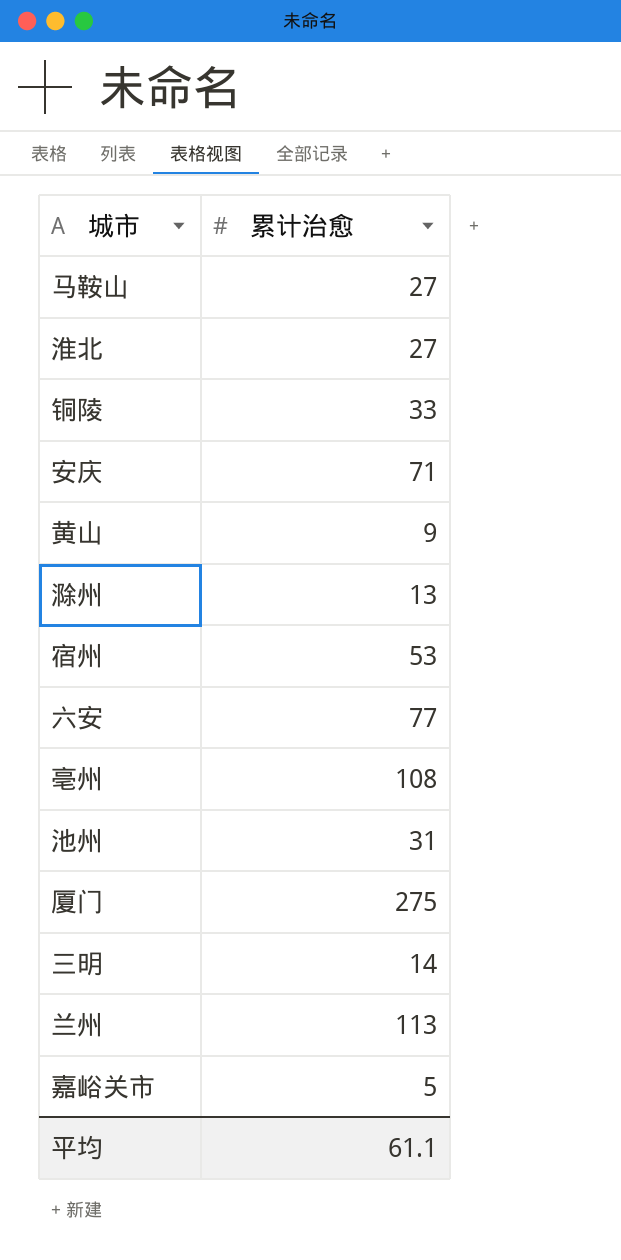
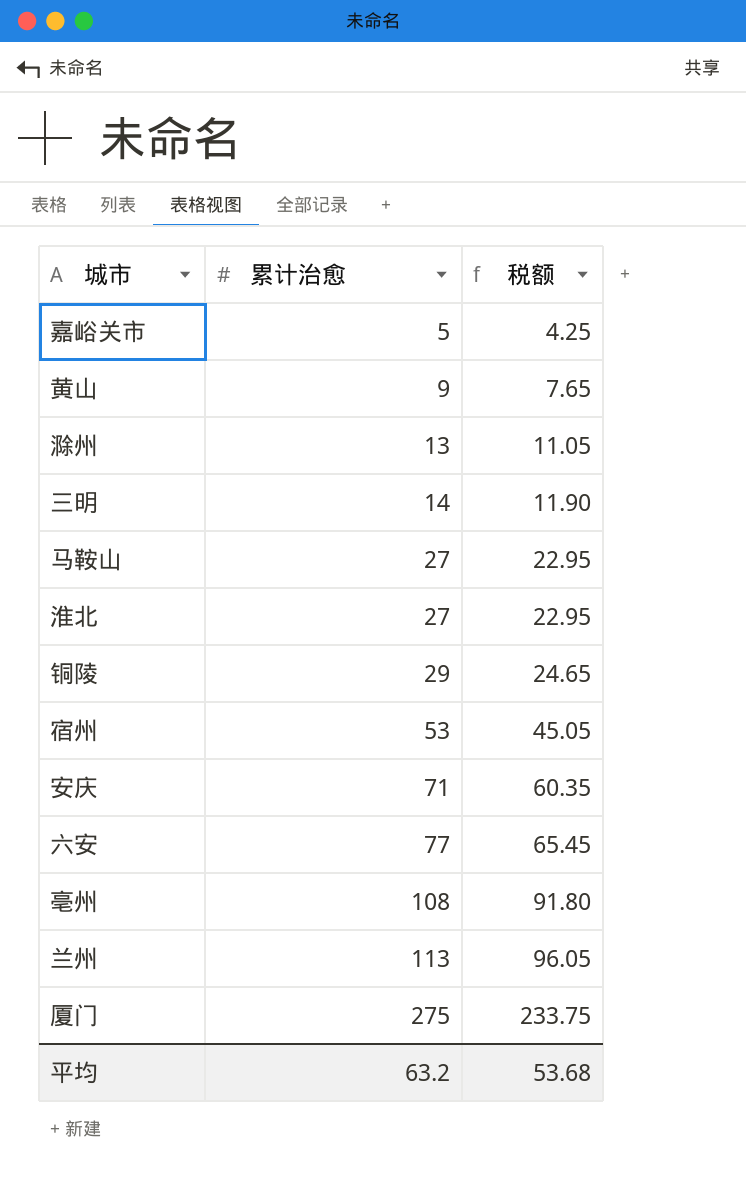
row order: none -> 累计治愈 ascending
column 税额 | formula: none -> [累计治愈] * 0.85
row 池州: 31 -> none
铜陵 | 累计治愈: 33 -> 29
平均 | 累计治愈: 61.1 -> 63.2

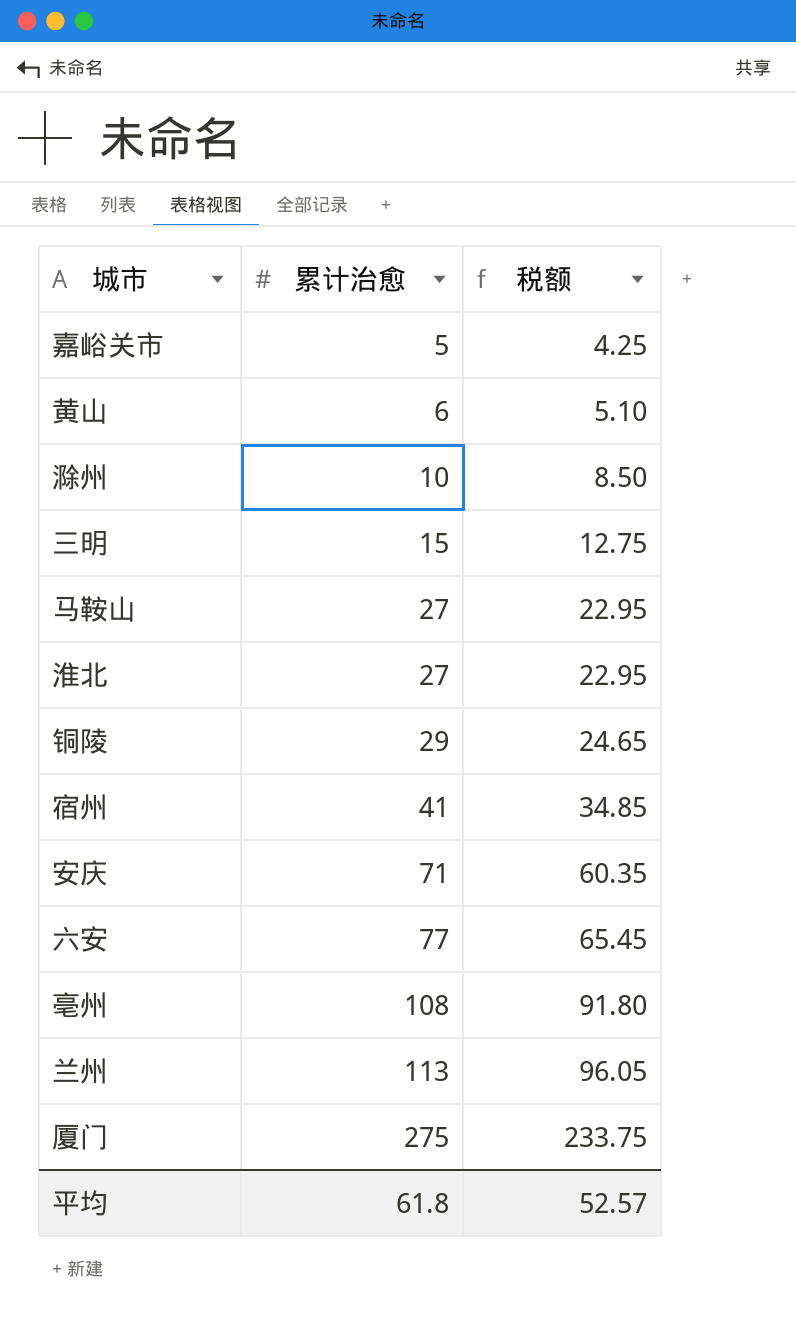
黄山 | 累计治愈: 9 -> 6
黄山 | 税额: 7.65 -> 5.10
滁州 | 累计治愈: 13 -> 10
滁州 | 税额: 11.05 -> 8.50
三明 | 累计治愈: 14 -> 15
三明 | 税额: 11.90 -> 12.75
宿州 | 累计治愈: 53 -> 41
宿州 | 税额: 45.05 -> 34.85
平均 | 累计治愈: 63.2 -> 61.8
平均 | 税额: 53.68 -> 52.57

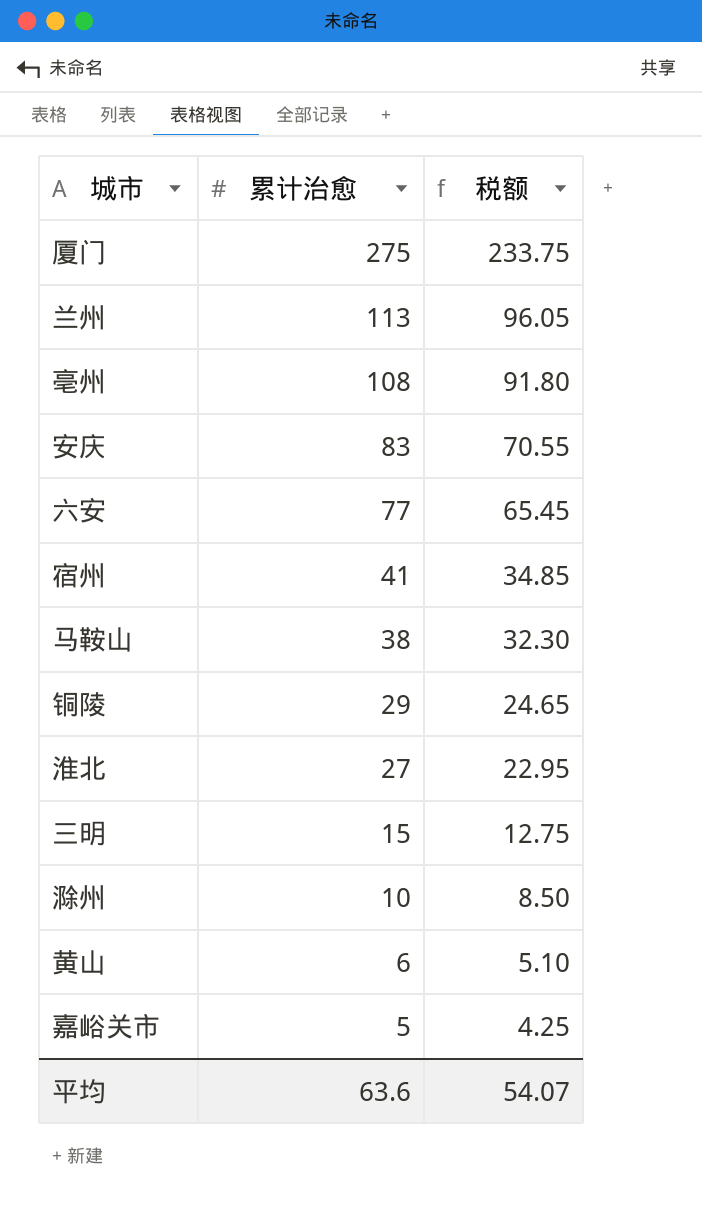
row order: 累计治愈 ascending -> 累计治愈 descending
安庆 | 累计治愈: 71 -> 83
安庆 | 税额: 60.35 -> 70.55
马鞍山 | 累计治愈: 27 -> 38
马鞍山 | 税额: 22.95 -> 32.30
平均 | 累计治愈: 61.8 -> 63.6
平均 | 税额: 52.57 -> 54.07

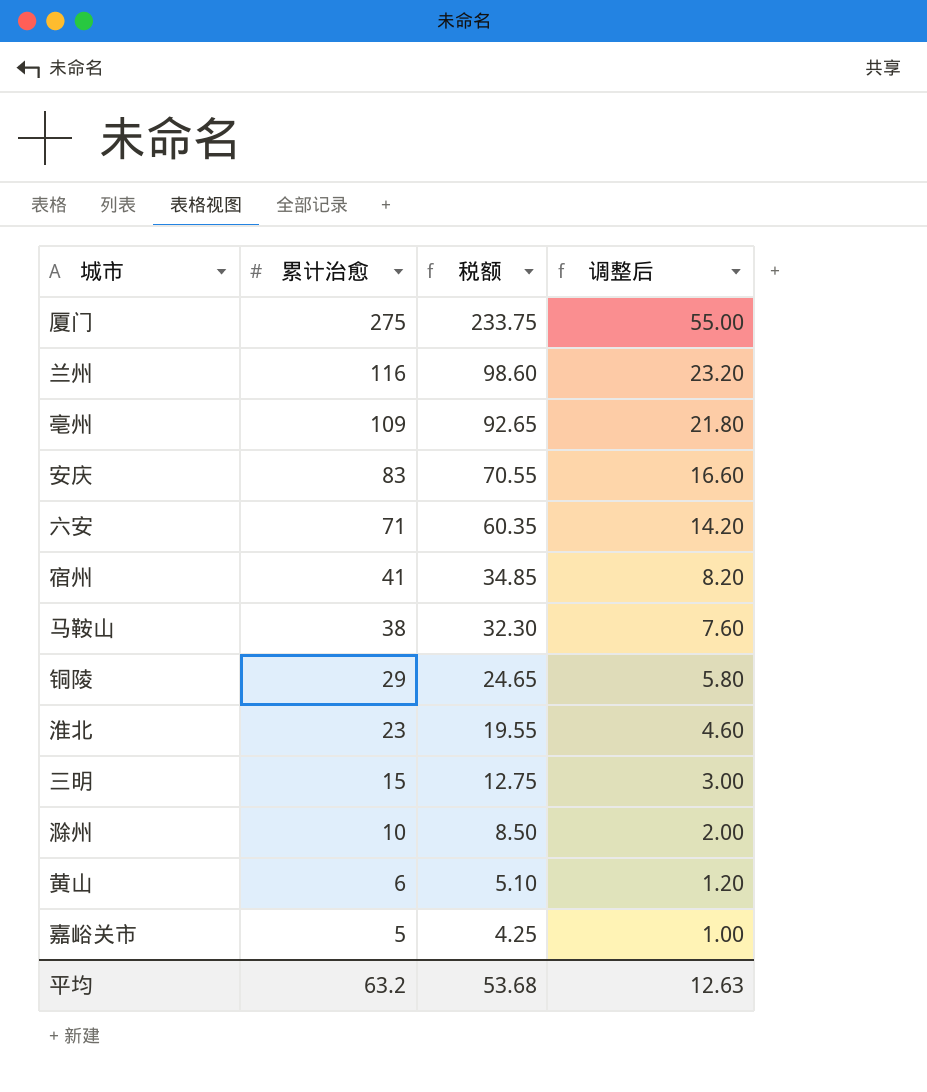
column 调整后 | formula: none -> [累计治愈] * 0.2
兰州 | 累计治愈: 113 -> 116
兰州 | 税额: 96.05 -> 98.60
亳州 | 累计治愈: 108 -> 109
亳州 | 税额: 91.80 -> 92.65
六安 | 累计治愈: 77 -> 71
六安 | 税额: 65.45 -> 60.35
淮北 | 累计治愈: 27 -> 23
淮北 | 税额: 22.95 -> 19.55
平均 | 累计治愈: 63.6 -> 63.2
平均 | 税额: 54.07 -> 53.68

